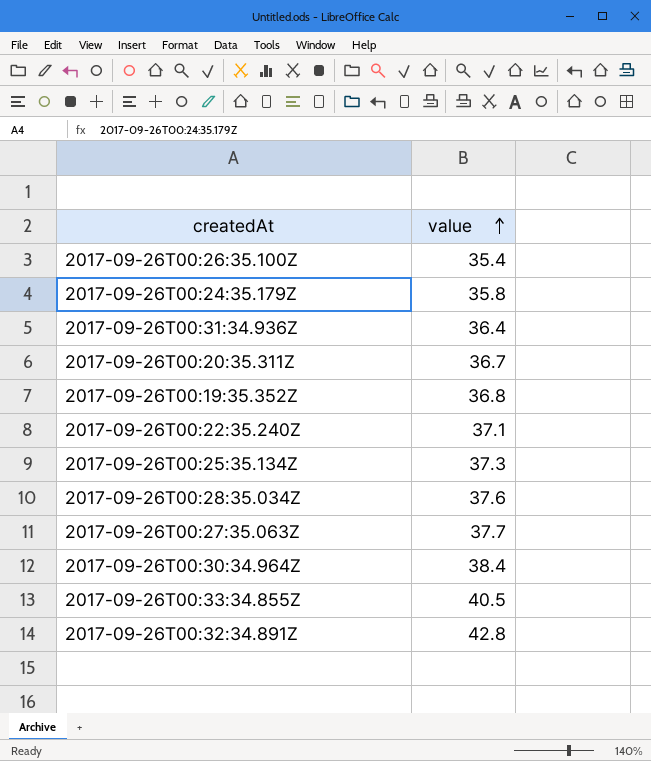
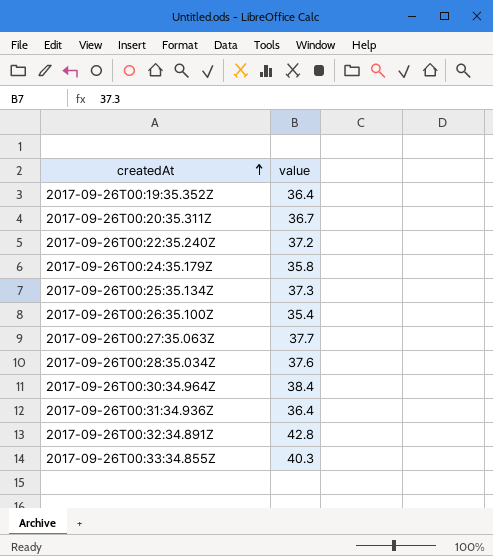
row order: value ascending -> createdAt ascending
2017-09-26T00:19:35.352Z | value: 36.8 -> 36.4
2017-09-26T00:22:35.240Z | value: 37.1 -> 37.2
2017-09-26T00:33:34.855Z | value: 40.5 -> 40.3

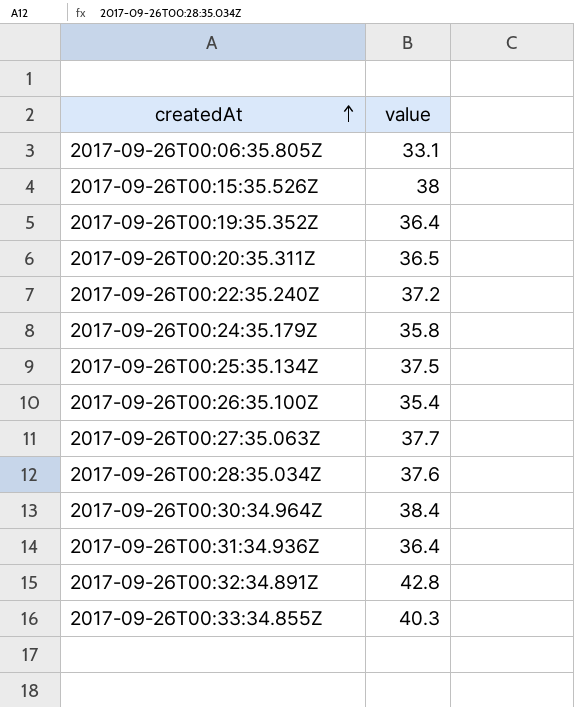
row 2017-09-26T00:06:35.805Z: none -> 33.1
row 2017-09-26T00:15:35.526Z: none -> 38
2017-09-26T00:20:35.311Z | value: 36.7 -> 36.5
2017-09-26T00:25:35.134Z | value: 37.3 -> 37.5

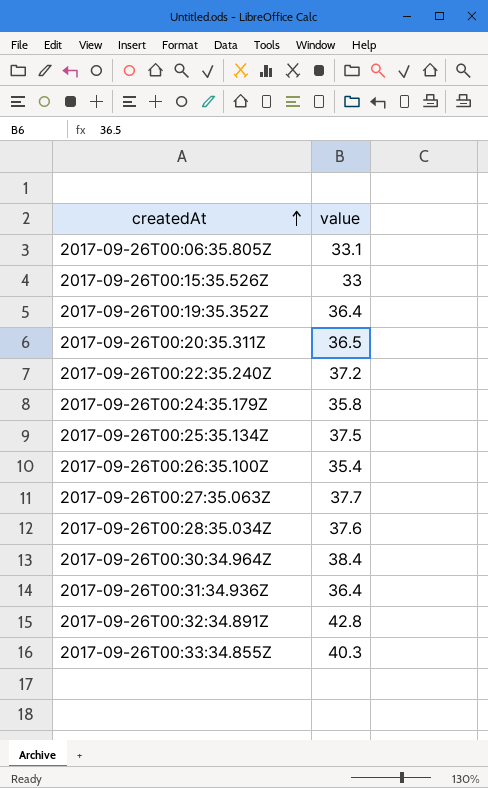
2017-09-26T00:15:35.526Z | value: 38 -> 33

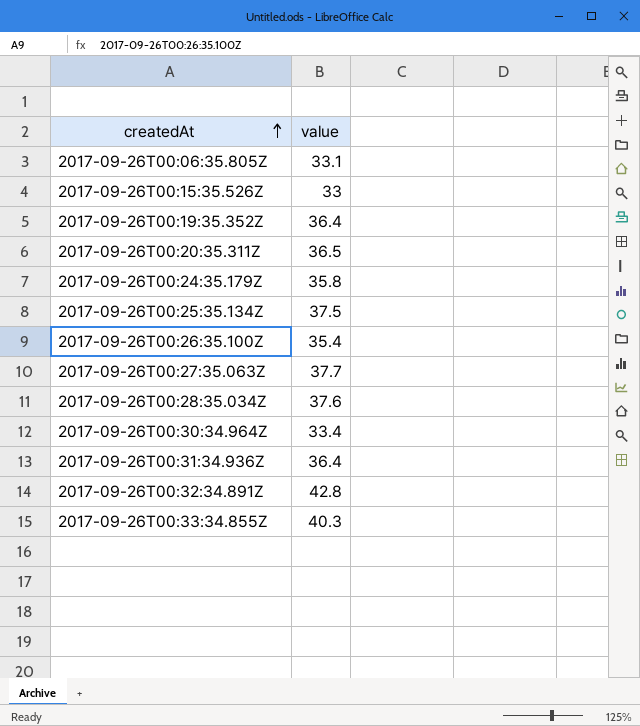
row 2017-09-26T00:22:35.240Z: 37.2 -> none
2017-09-26T00:30:34.964Z | value: 38.4 -> 33.4

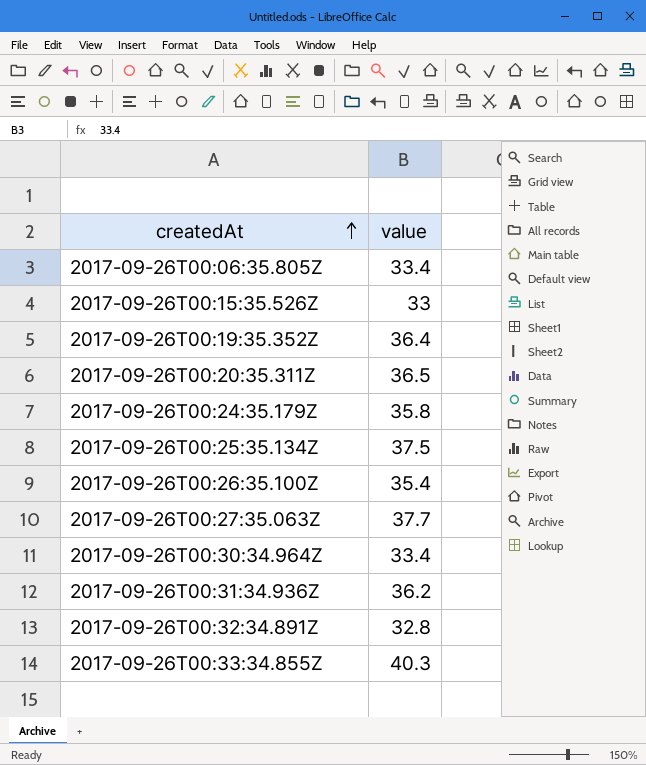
row 2017-09-26T00:28:35.034Z: 37.6 -> none
2017-09-26T00:06:35.805Z | value: 33.1 -> 33.4
2017-09-26T00:31:34.936Z | value: 36.4 -> 36.2
2017-09-26T00:32:34.891Z | value: 42.8 -> 32.8

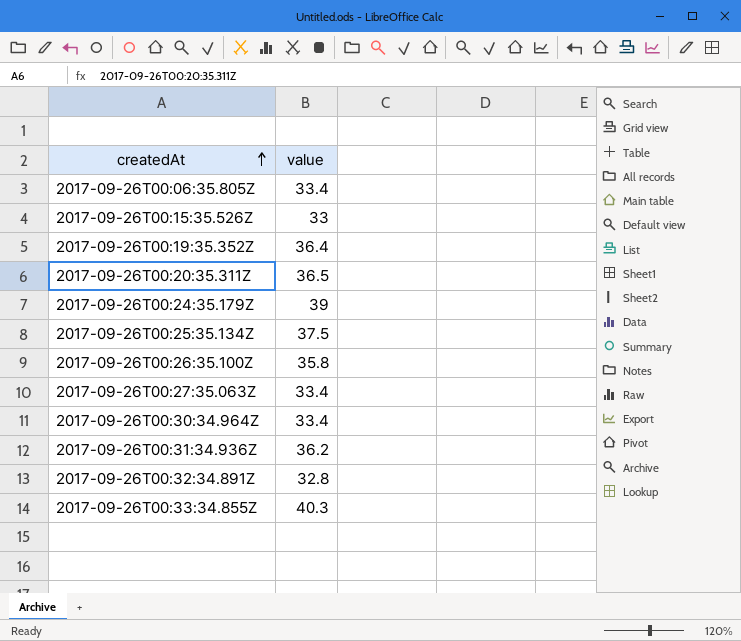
2017-09-26T00:24:35.179Z | value: 35.8 -> 39
2017-09-26T00:26:35.100Z | value: 35.4 -> 35.8
2017-09-26T00:27:35.063Z | value: 37.7 -> 33.4

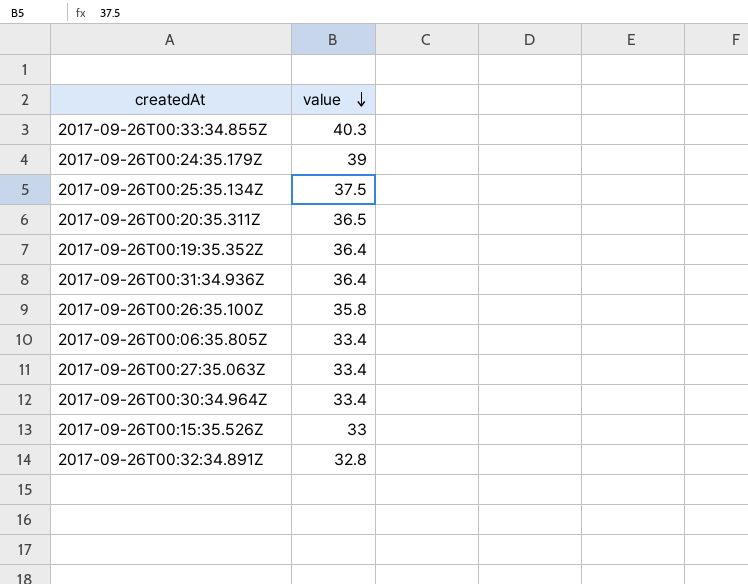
row order: createdAt ascending -> value descending
2017-09-26T00:31:34.936Z | value: 36.2 -> 36.4

